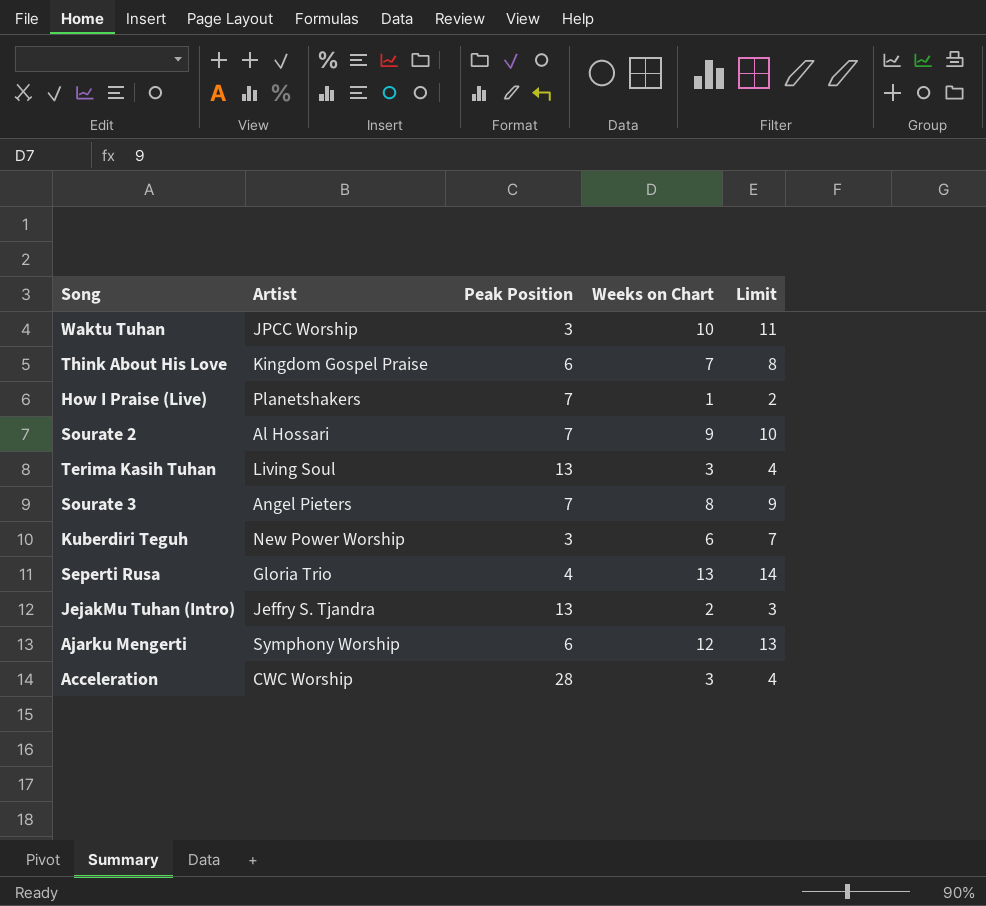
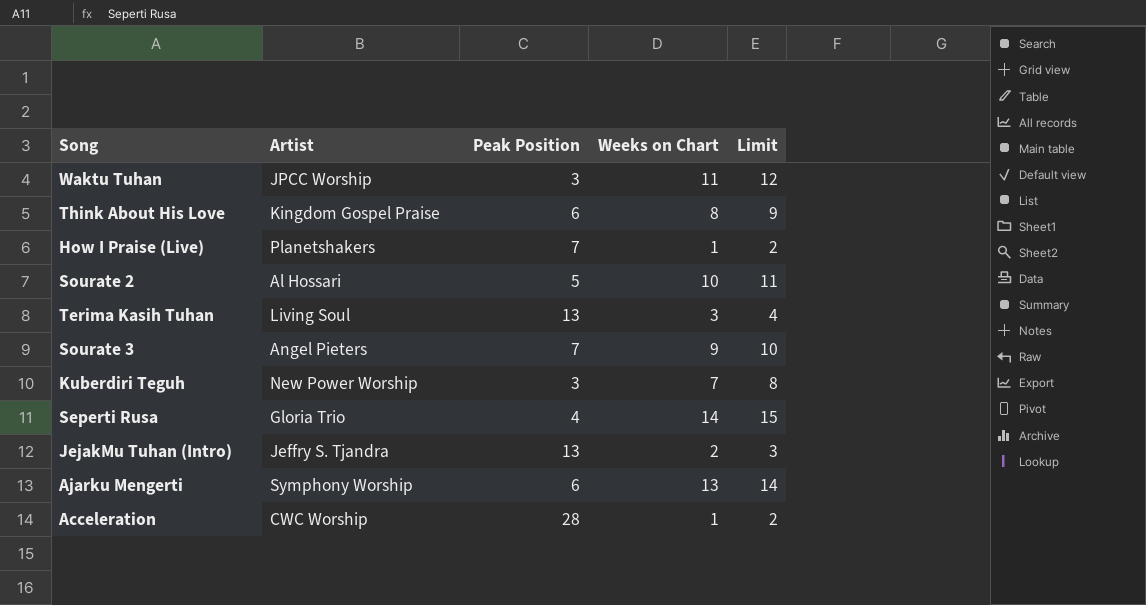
Waktu Tuhan | Weeks on Chart: 10 -> 11
Waktu Tuhan | Limit: 11 -> 12
Think About His Love | Weeks on Chart: 7 -> 8
Think About His Love | Limit: 8 -> 9
Sourate 2 | Peak Position: 7 -> 5
Sourate 2 | Weeks on Chart: 9 -> 10
Sourate 2 | Limit: 10 -> 11
Sourate 3 | Weeks on Chart: 8 -> 9
Sourate 3 | Limit: 9 -> 10
Kuberdiri Teguh | Weeks on Chart: 6 -> 7
Kuberdiri Teguh | Limit: 7 -> 8
Seperti Rusa | Weeks on Chart: 13 -> 14
Seperti Rusa | Limit: 14 -> 15
Ajarku Mengerti | Weeks on Chart: 12 -> 13
Ajarku Mengerti | Limit: 13 -> 14
Acceleration | Weeks on Chart: 3 -> 1
Acceleration | Limit: 4 -> 2

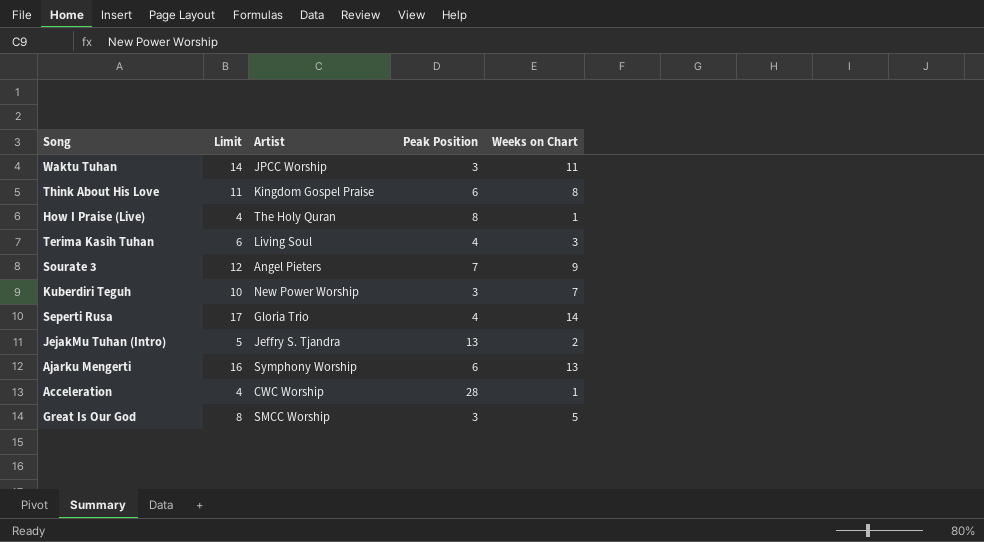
column Limit | formula: [Weeks on Chart] + 1 -> [Weeks on Chart] + 3
column Limit | position: 5 -> 2
row Sourate 2: Al Hossari | 5 | 10 | 11 -> none
How I Praise (Live) | Artist: Planetshakers -> The Holy Quran
How I Praise (Live) | Peak Position: 7 -> 8
Terima Kasih Tuhan | Peak Position: 13 -> 4
row Great Is Our God: none -> 8 | SMCC Worship | 3 | 5

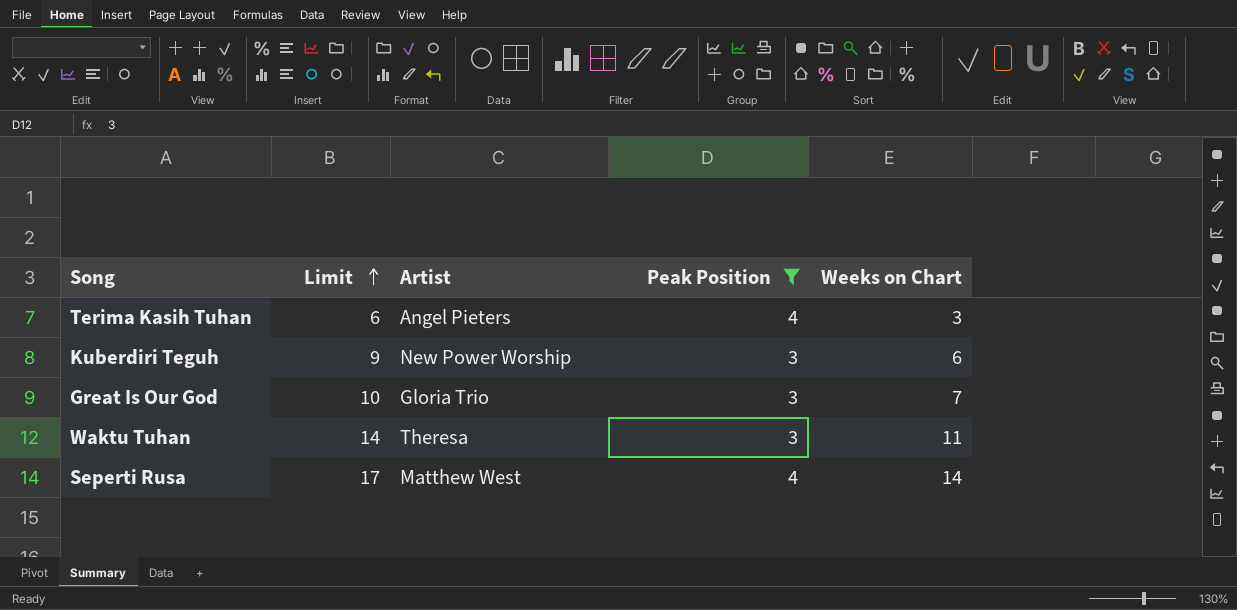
filter: none -> Peak Position <= 4
row order: none -> Limit ascending
Terima Kasih Tuhan | Artist: Living Soul -> Angel Pieters
Kuberdiri Teguh | Limit: 10 -> 9
Kuberdiri Teguh | Weeks on Chart: 7 -> 6
Great Is Our God | Limit: 8 -> 10
Great Is Our God | Artist: SMCC Worship -> Gloria Trio
Great Is Our God | Weeks on Chart: 5 -> 7
Waktu Tuhan | Artist: JPCC Worship -> Theresa
Seperti Rusa | Artist: Gloria Trio -> Matthew West

